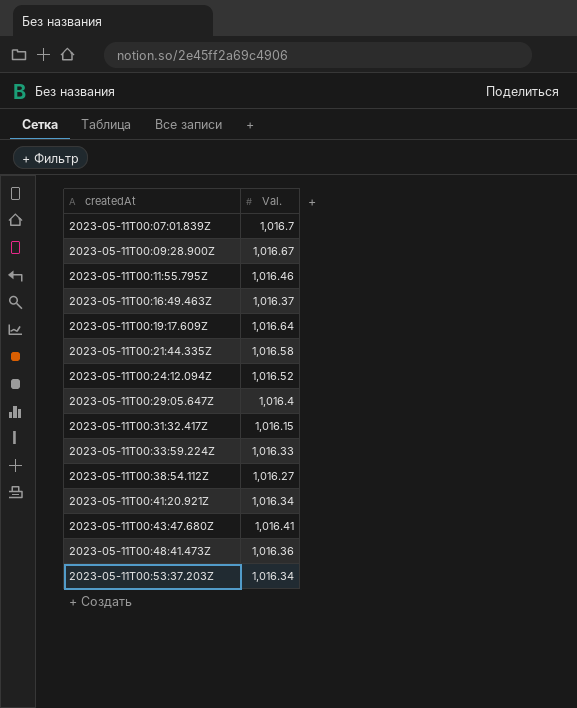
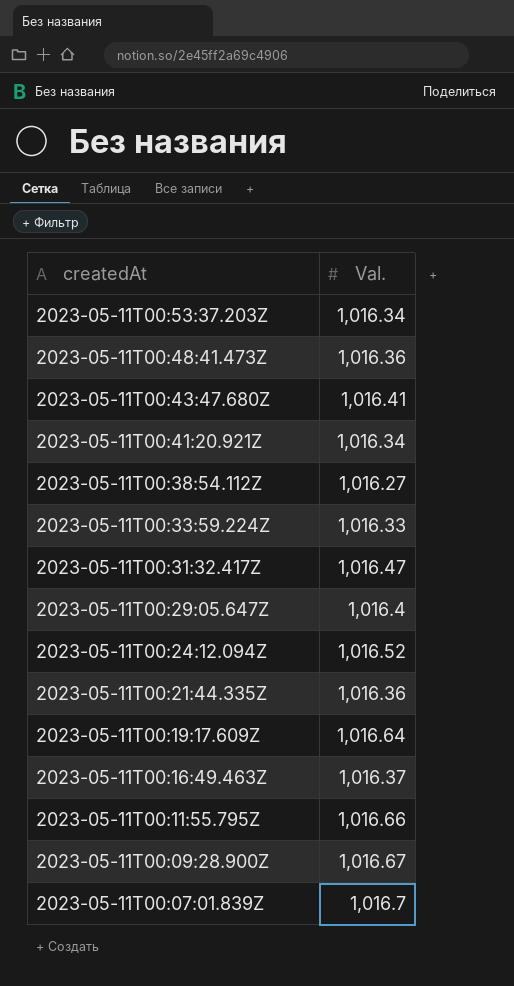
row order: createdAt ascending -> createdAt descending
2023-05-11T00:31:32.417Z | Val.: 1,016.15 -> 1,016.47
2023-05-11T00:21:44.335Z | Val.: 1,016.58 -> 1,016.36
2023-05-11T00:11:55.795Z | Val.: 1,016.46 -> 1,016.66

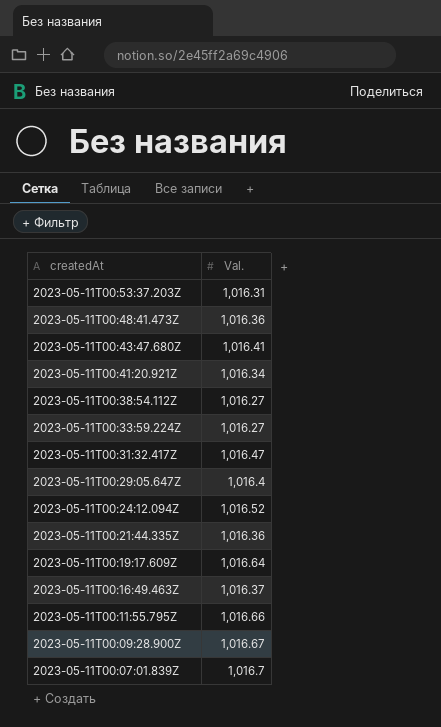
2023-05-11T00:53:37.203Z | Val.: 1,016.34 -> 1,016.31
2023-05-11T00:33:59.224Z | Val.: 1,016.33 -> 1,016.27

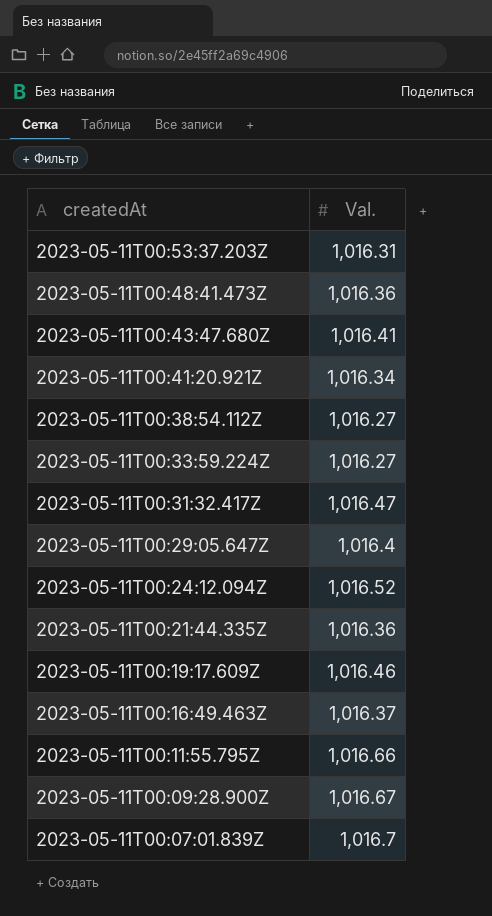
2023-05-11T00:19:17.609Z | Val.: 1,016.64 -> 1,016.46

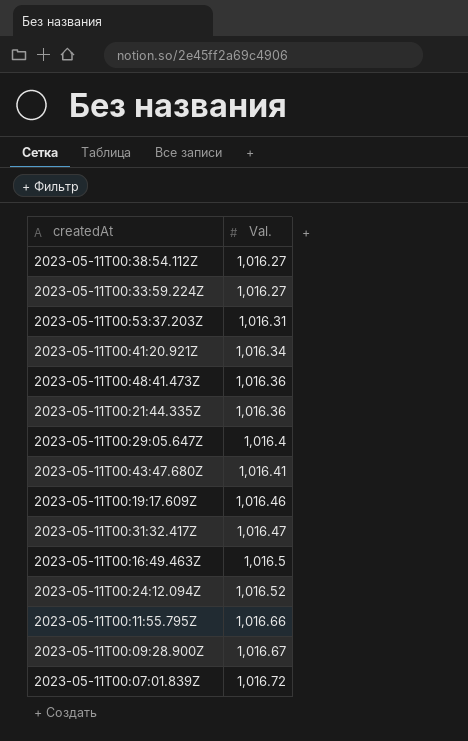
row order: createdAt descending -> Val. ascending
2023-05-11T00:16:49.463Z | Val.: 1,016.37 -> 1,016.5
2023-05-11T00:07:01.839Z | Val.: 1,016.7 -> 1,016.72

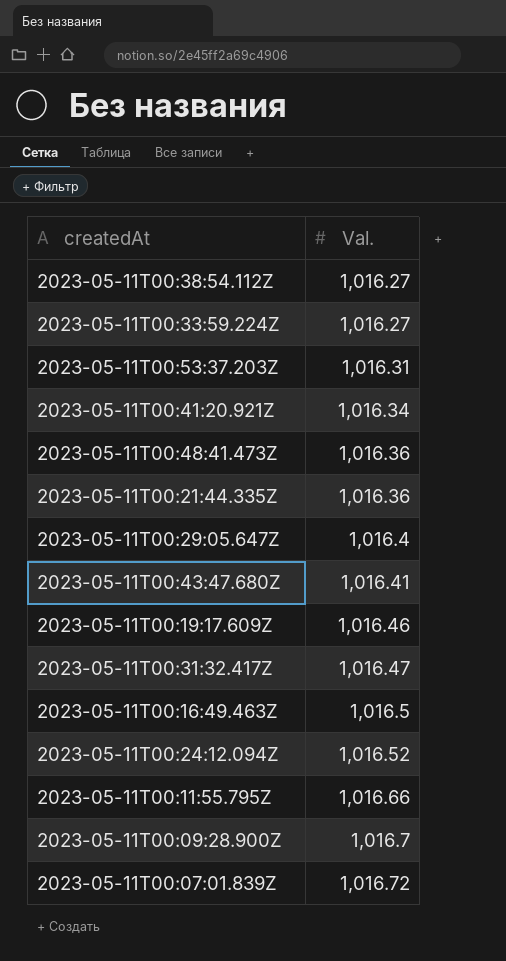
2023-05-11T00:09:28.900Z | Val.: 1,016.67 -> 1,016.7

